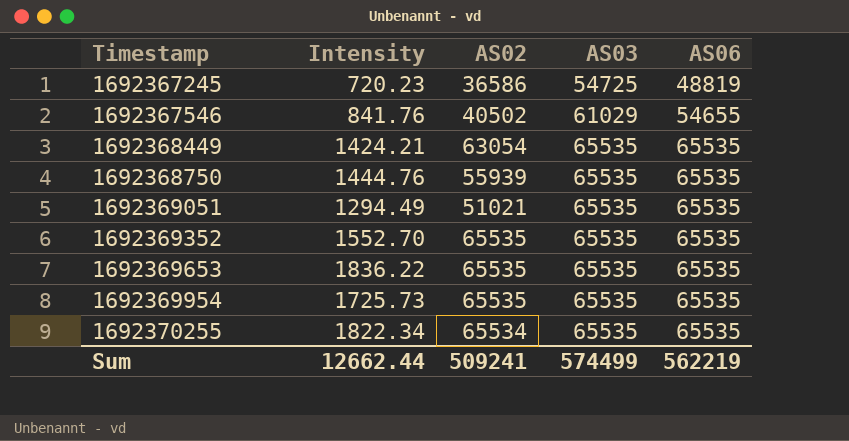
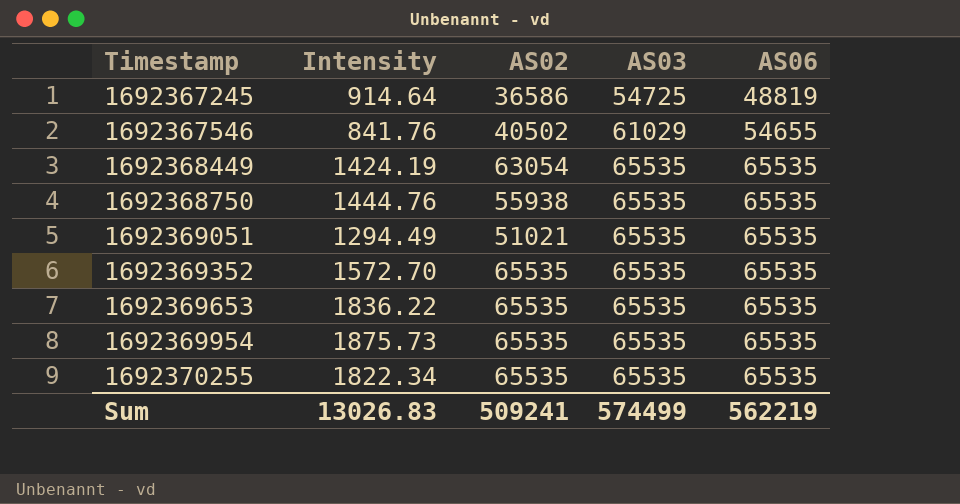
1692367245 | Intensity: 720.23 -> 914.64
1692368449 | Intensity: 1424.21 -> 1424.19
1692368750 | AS02: 55939 -> 55938
1692369352 | Intensity: 1552.70 -> 1572.70
1692369954 | Intensity: 1725.73 -> 1875.73
1692370255 | AS02: 65534 -> 65535
Sum | Intensity: 12662.44 -> 13026.83

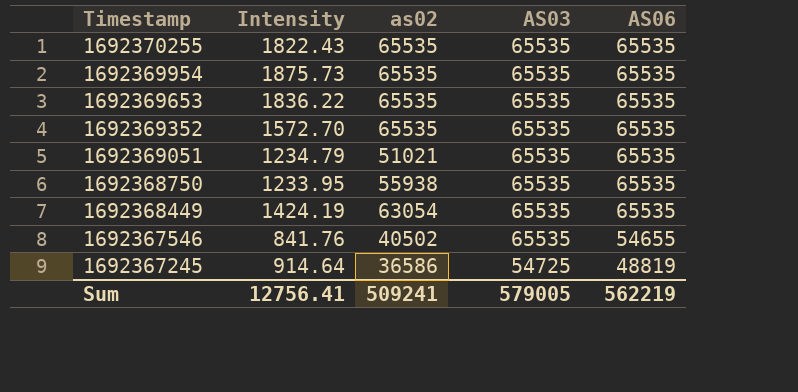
row order: Timestamp ascending -> Timestamp descending
column name: AS02 -> as02
1692370255 | Intensity: 1822.34 -> 1822.43
1692369051 | Intensity: 1294.49 -> 1234.79
1692368750 | Intensity: 1444.76 -> 1233.95
1692367546 | AS03: 61029 -> 65535
Sum | Intensity: 13026.83 -> 12756.41
Sum | AS03: 574499 -> 579005

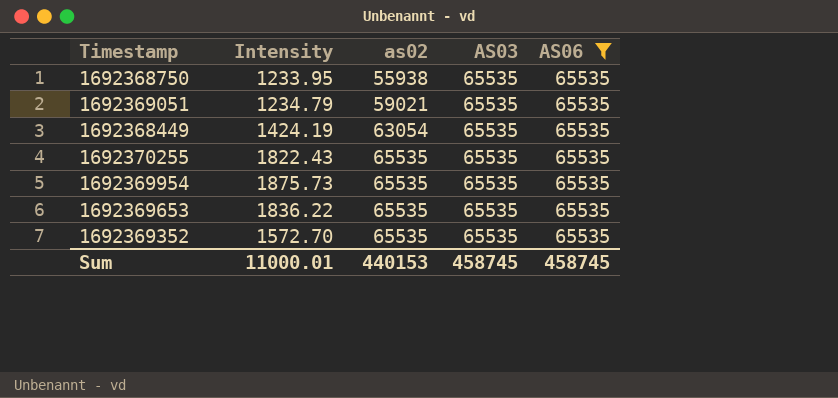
filter: none -> AS06 = 65535
row order: Timestamp descending -> as02 ascending
1692369051 | as02: 51021 -> 59021
Sum | Intensity: 12756.41 -> 11000.01
Sum | as02: 509241 -> 440153
Sum | AS03: 579005 -> 458745
Sum | AS06: 562219 -> 458745

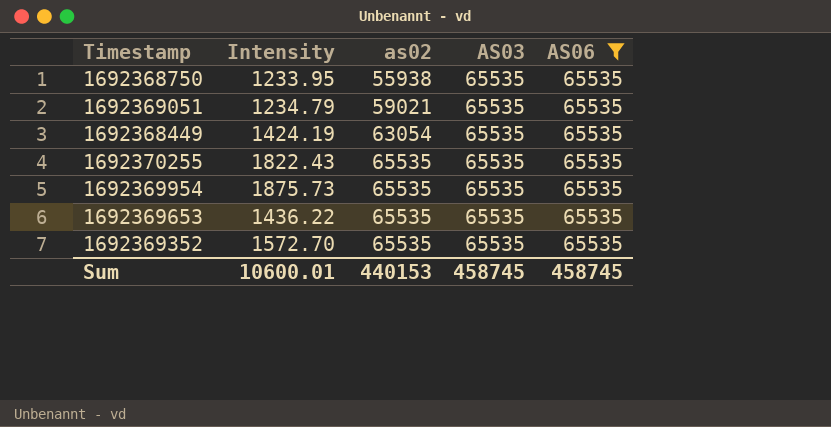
1692369653 | Intensity: 1836.22 -> 1436.22
Sum | Intensity: 11000.01 -> 10600.01

